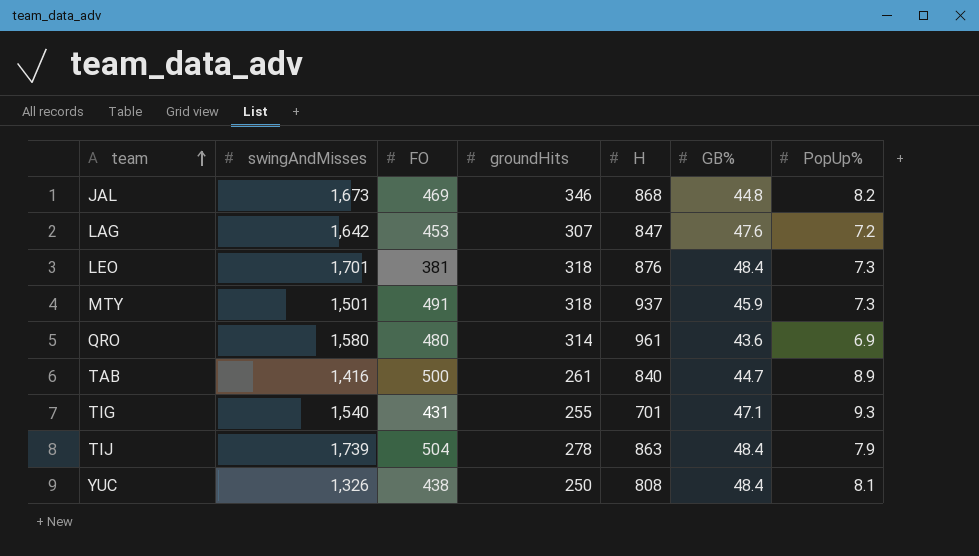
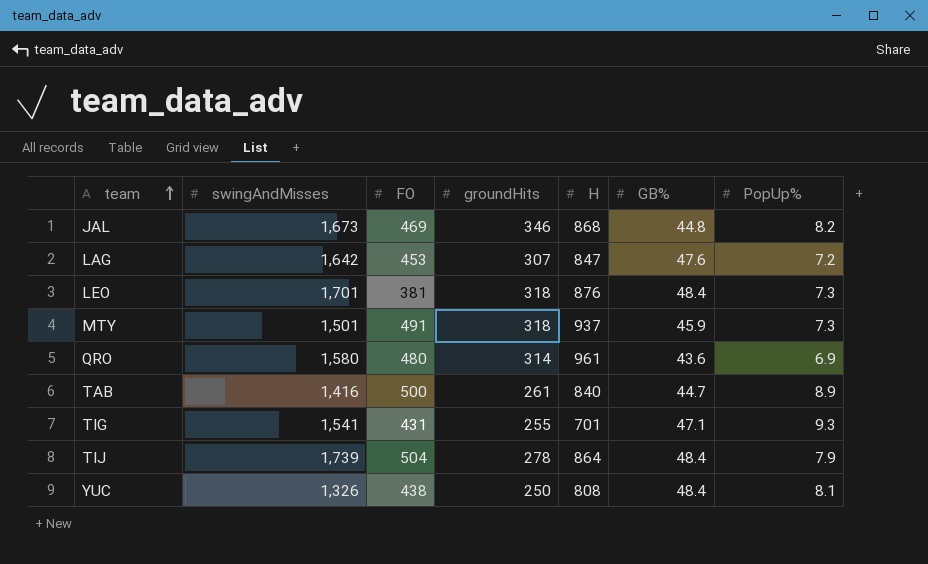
TIG | swingAndMisses: 1,540 -> 1,541
TIJ | H: 863 -> 864

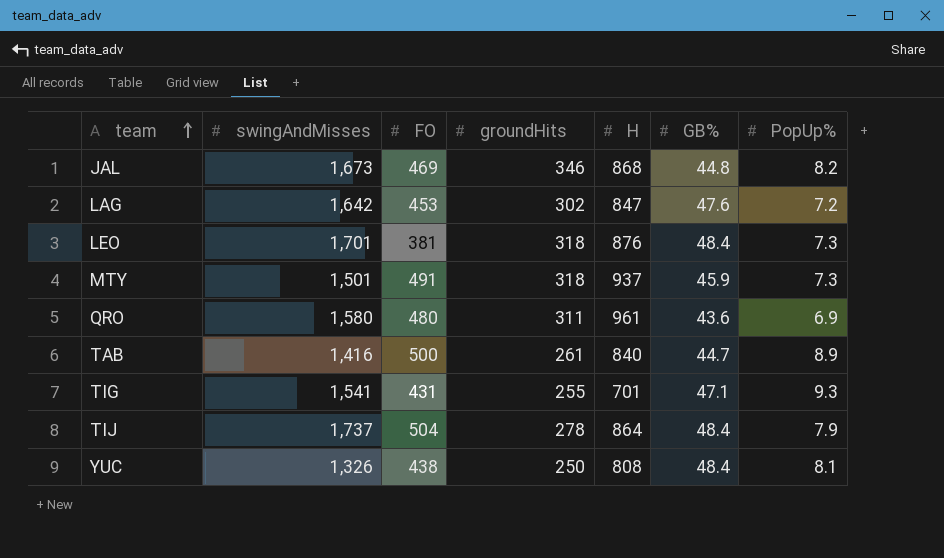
LAG | groundHits: 307 -> 302
QRO | groundHits: 314 -> 311
TIJ | swingAndMisses: 1,739 -> 1,737

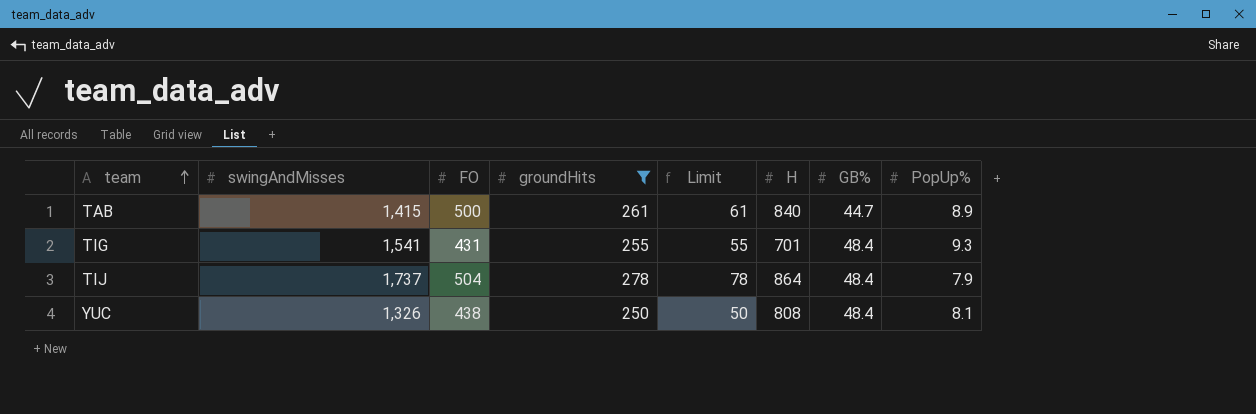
filter: none -> groundHits <= 278
column Limit | formula: none -> [groundHits] - 200
TAB | swingAndMisses: 1,416 -> 1,415
TIG | GB%: 47.1 -> 48.4

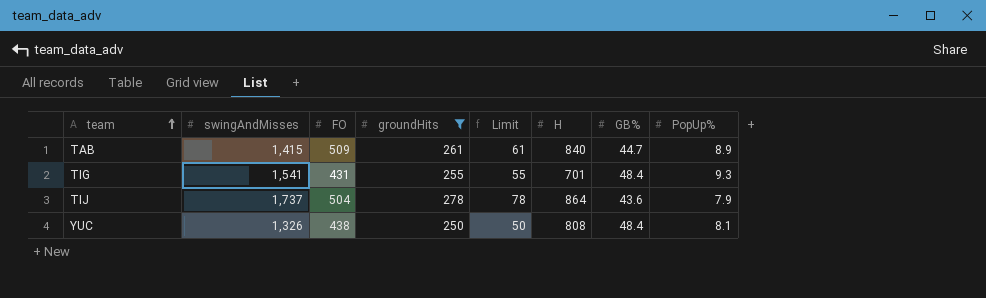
TAB | FO: 500 -> 509
TIJ | GB%: 48.4 -> 43.6

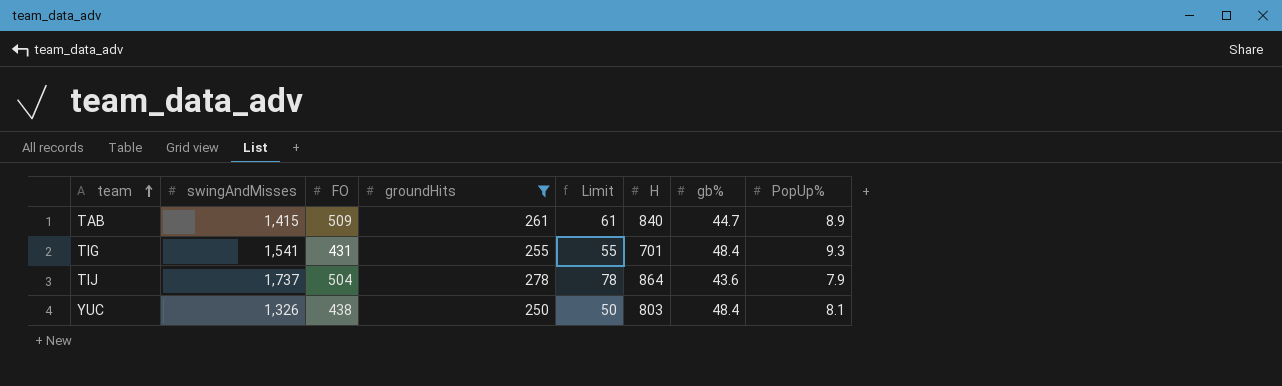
column name: GB% -> gb%
YUC | H: 808 -> 803

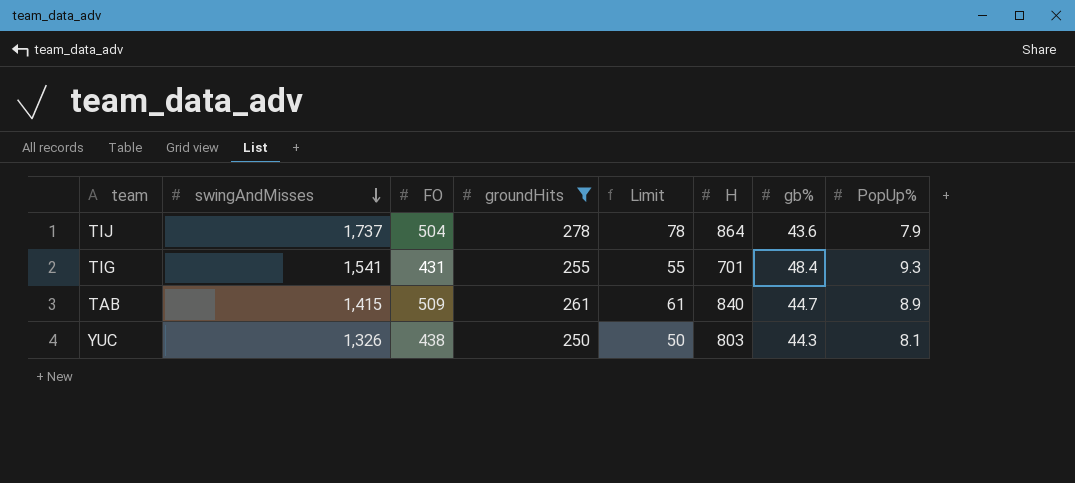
row order: team ascending -> swingAndMisses descending
YUC | gb%: 48.4 -> 44.3

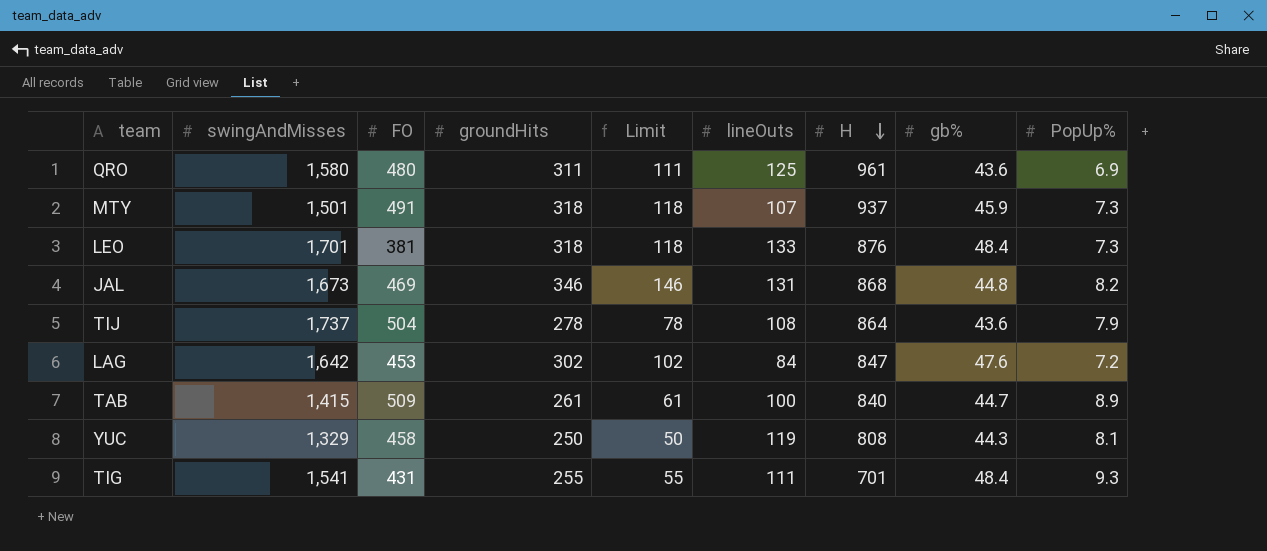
filter: groundHits <= 278 -> none
row order: swingAndMisses descending -> H descending
column lineOuts | position: none -> 6
YUC | swingAndMisses: 1,326 -> 1,329
YUC | FO: 438 -> 458
YUC | H: 803 -> 808

